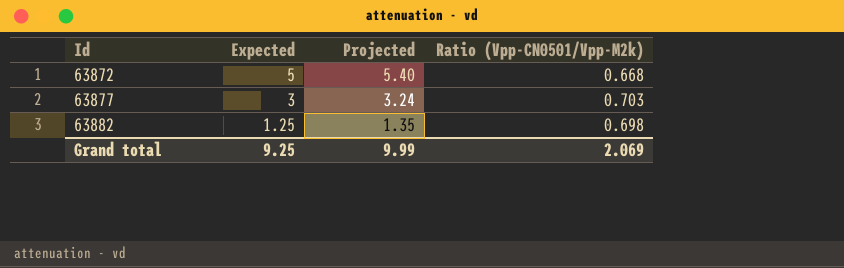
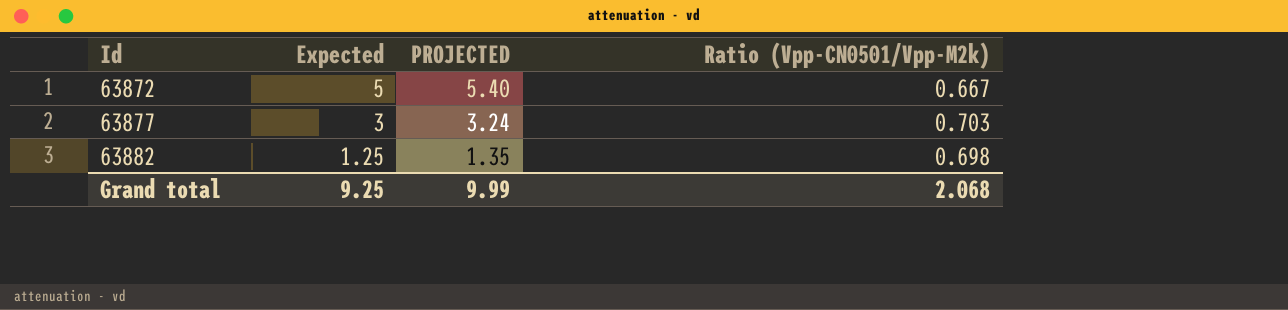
column name: Projected -> PROJECTED
63872 | Ratio (Vpp-CN0501/Vpp-M2k): 0.668 -> 0.667
Grand total | Ratio (Vpp-CN0501/Vpp-M2k): 2.069 -> 2.068

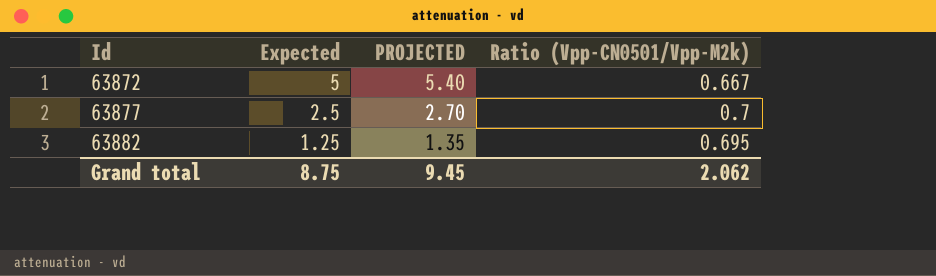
63877 | Expected: 3 -> 2.5
63877 | PROJECTED: 3.24 -> 2.70
63877 | Ratio (Vpp-CN0501/Vpp-M2k): 0.703 -> 0.7
63882 | Ratio (Vpp-CN0501/Vpp-M2k): 0.698 -> 0.695
Grand total | Expected: 9.25 -> 8.75
Grand total | PROJECTED: 9.99 -> 9.45
Grand total | Ratio (Vpp-CN0501/Vpp-M2k): 2.068 -> 2.062

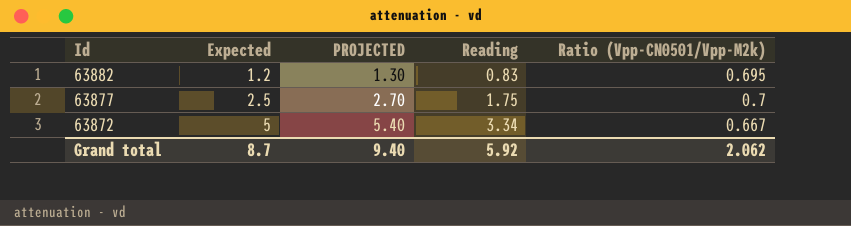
row order: Id ascending -> Id descending
column Reading | formula: none -> [Expected] * [Ratio (Vpp-CN0501/Vpp-M2k)]
63882 | Expected: 1.25 -> 1.2
63882 | PROJECTED: 1.35 -> 1.30
Grand total | Expected: 8.75 -> 8.7
Grand total | PROJECTED: 9.45 -> 9.40

